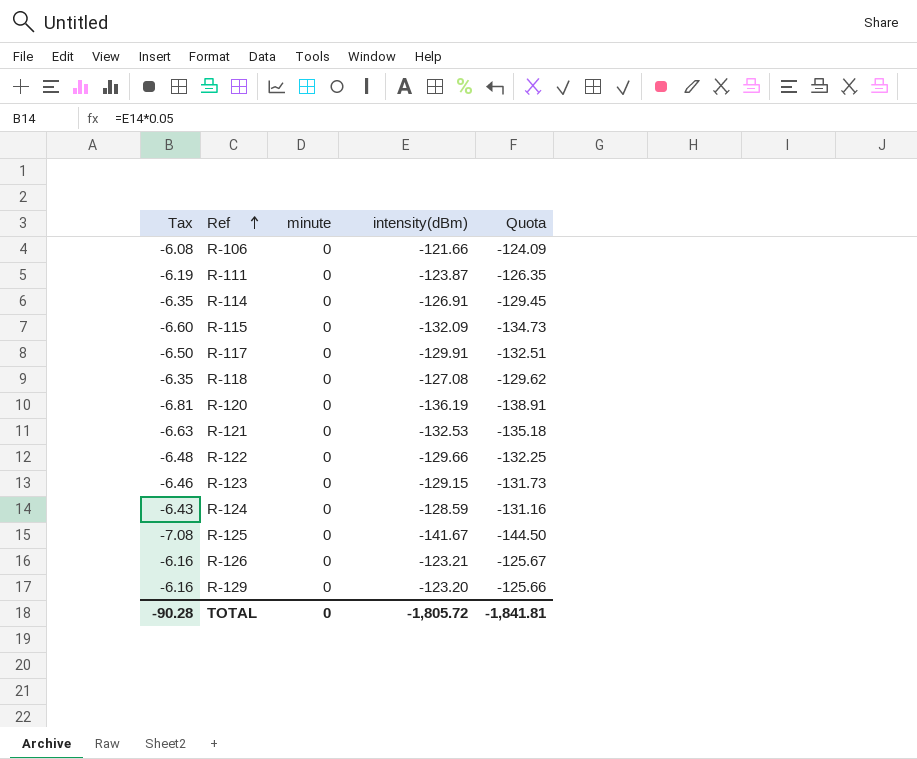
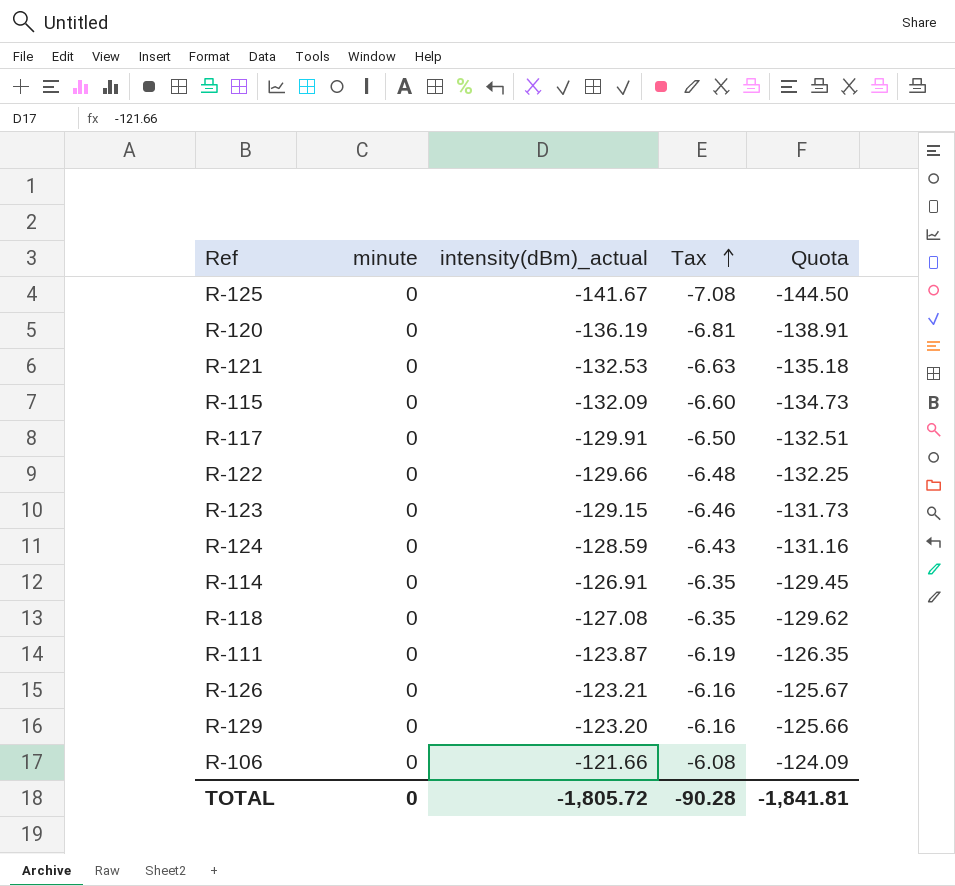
row order: Ref ascending -> Tax ascending
column name: intensity(dBm) -> intensity(dBm)_actual
column Tax | position: 1 -> 4

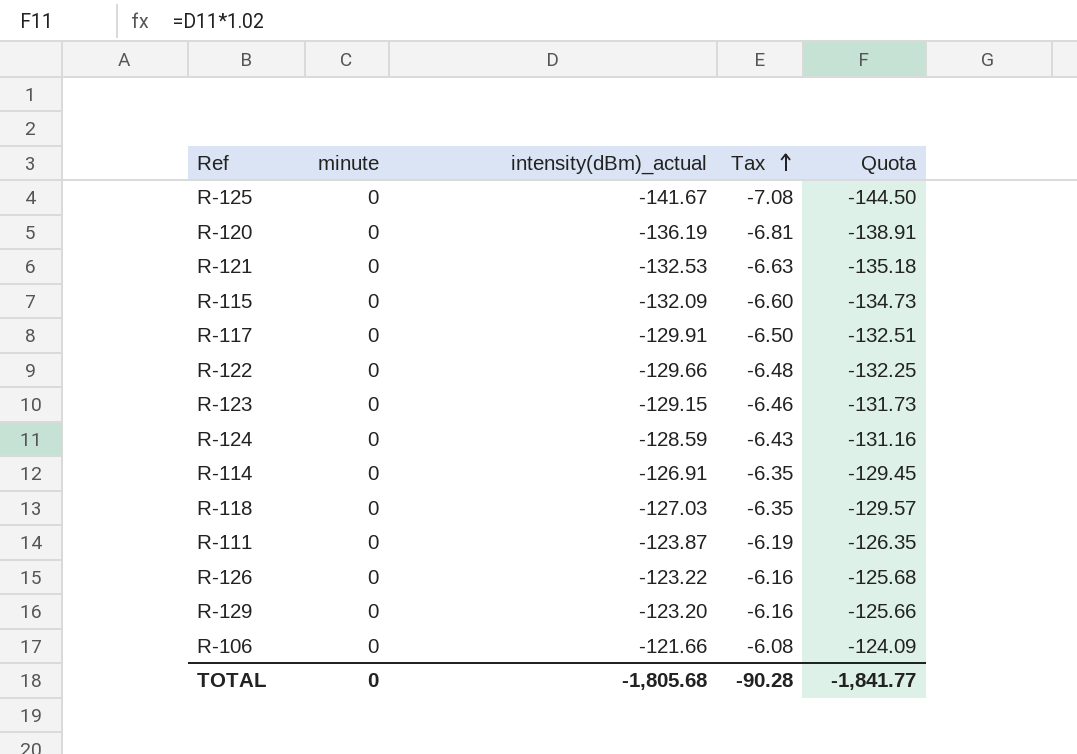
R-118 | intensity(dBm)_actual: -127.08 -> -127.03
R-118 | Quota: -129.62 -> -129.57
R-126 | intensity(dBm)_actual: -123.21 -> -123.22
R-126 | Quota: -125.67 -> -125.68
TOTAL | intensity(dBm)_actual: -1,805.72 -> -1,805.68
TOTAL | Quota: -1,841.81 -> -1,841.77

